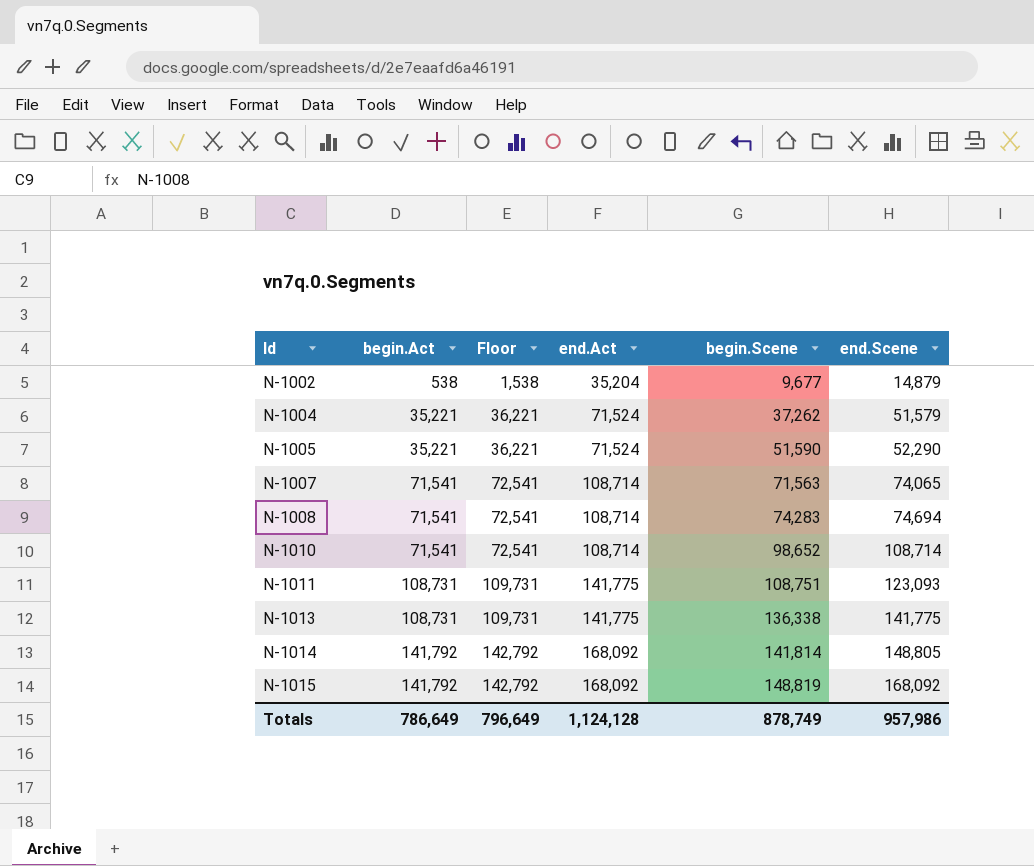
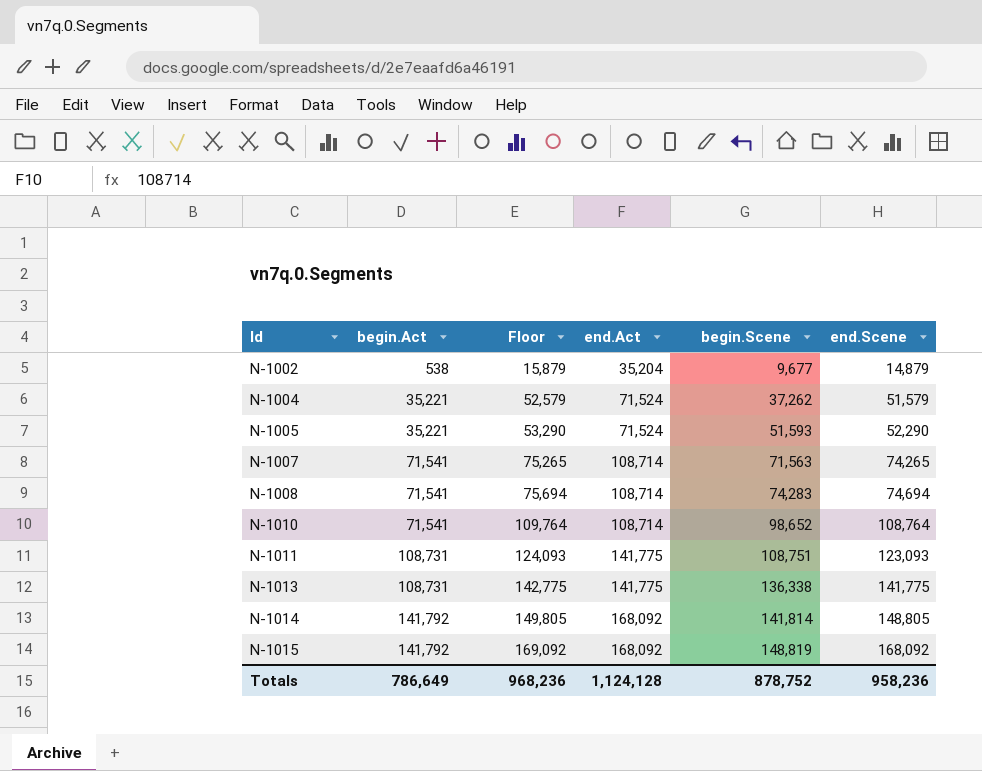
column Floor | formula: [begin.Act] + 1000 -> [end.Scene] + 1000
N-1005 | begin.Scene: 51,590 -> 51,593
N-1007 | end.Scene: 74,065 -> 74,265
N-1010 | end.Scene: 108,714 -> 108,764
Totals | Floor: 796,649 -> 968,236
Totals | begin.Scene: 878,749 -> 878,752
Totals | end.Scene: 957,986 -> 958,236

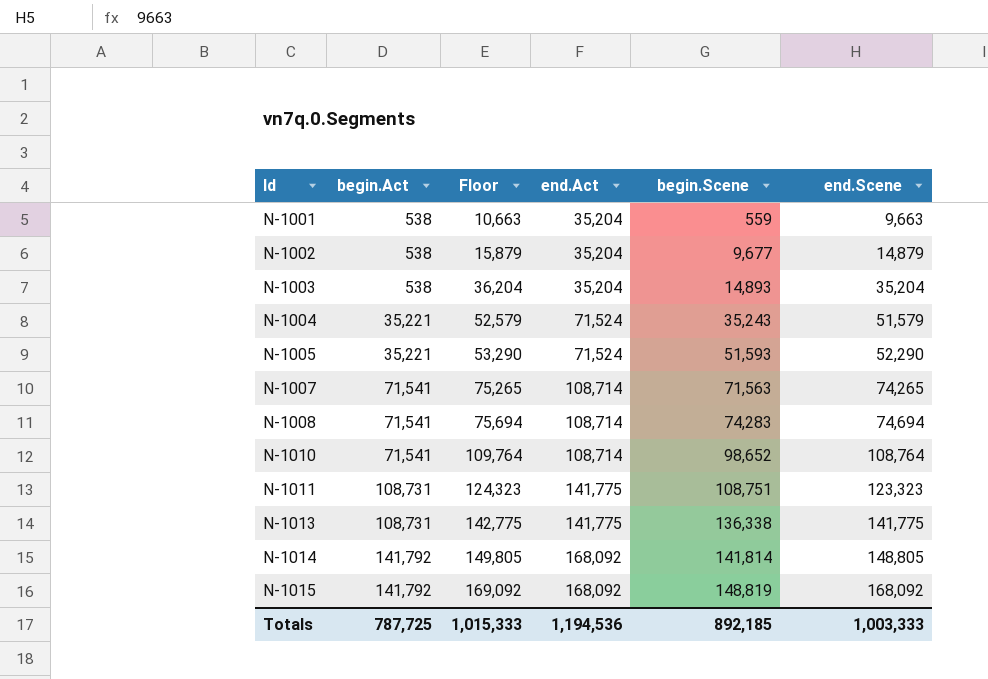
row N-1001: none -> 538 | 10,663 | 35,204 | 559 | 9,663
row N-1003: none -> 538 | 36,204 | 35,204 | 14,893 | 35,204
N-1004 | begin.Scene: 37,262 -> 35,243
N-1011 | Floor: 124,093 -> 124,323
N-1011 | end.Scene: 123,093 -> 123,323
Totals | begin.Act: 786,649 -> 787,725
Totals | Floor: 968,236 -> 1,015,333
Totals | end.Act: 1,124,128 -> 1,194,536
Totals | begin.Scene: 878,752 -> 892,185
Totals | end.Scene: 958,236 -> 1,003,333

